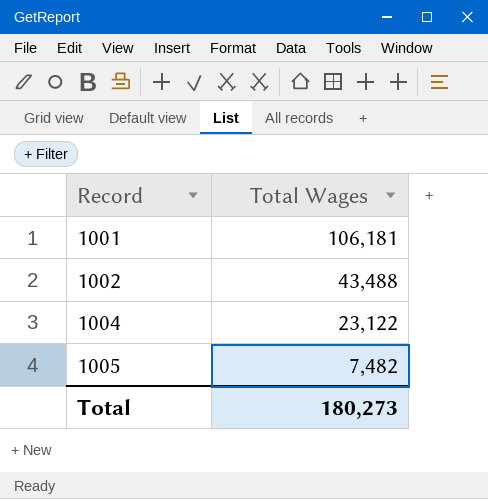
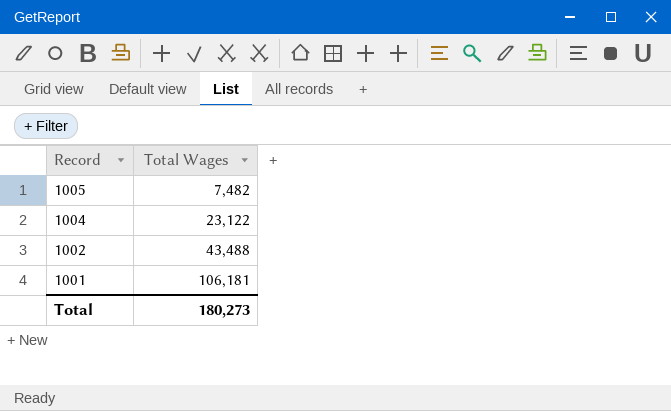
row order: Record ascending -> Record descending

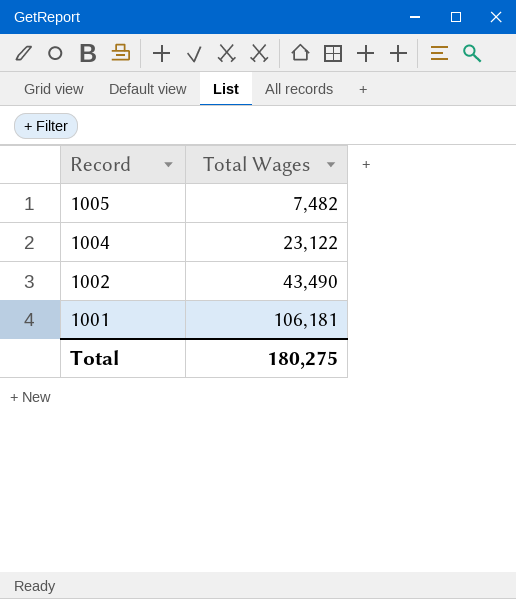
1002 | Total Wages: 43,488 -> 43,490
Total | Total Wages: 180,273 -> 180,275

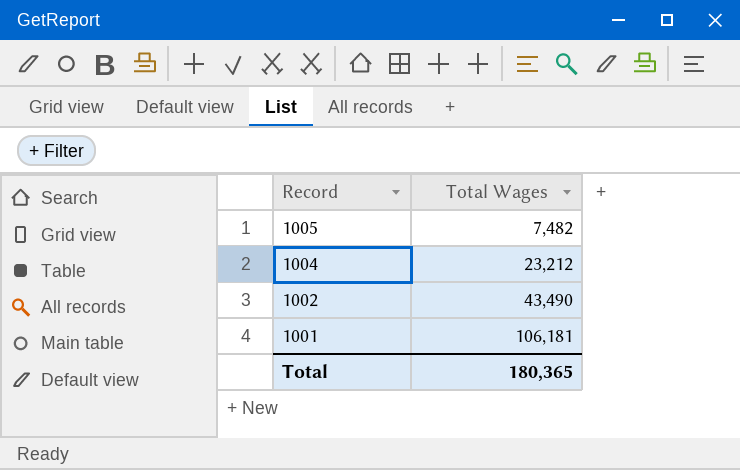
1004 | Total Wages: 23,122 -> 23,212
Total | Total Wages: 180,275 -> 180,365

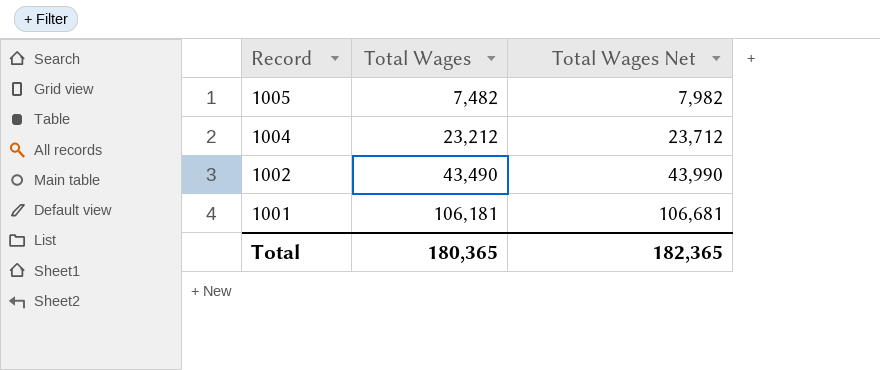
column Total Wages Net | formula: none -> [Total Wages] + 500

